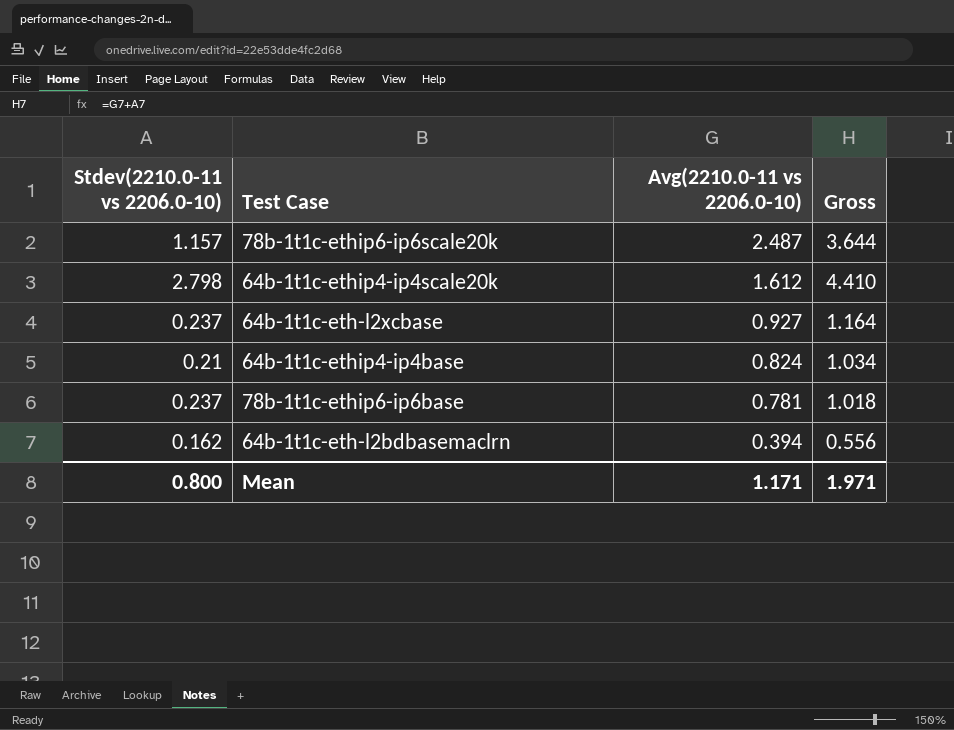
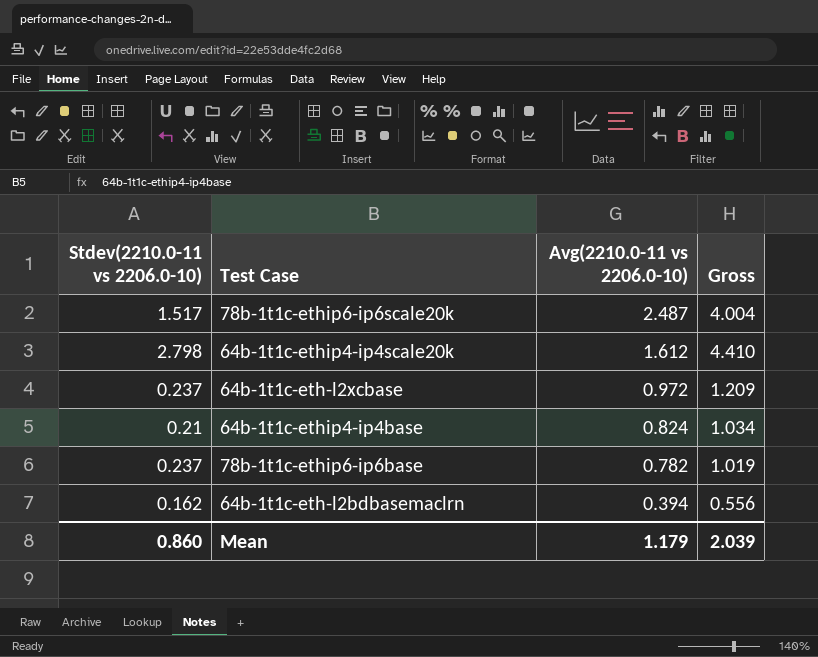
78b-1t1c-ethip6-ip6scale20k | Stdev(2210.0-11 vs 2206.0-10): 1.157 -> 1.517
78b-1t1c-ethip6-ip6scale20k | Gross: 3.644 -> 4.004
64b-1t1c-eth-l2xcbase | Avg(2210.0-11 vs 2206.0-10): 0.927 -> 0.972
64b-1t1c-eth-l2xcbase | Gross: 1.164 -> 1.209
78b-1t1c-ethip6-ip6base | Avg(2210.0-11 vs 2206.0-10): 0.781 -> 0.782
78b-1t1c-ethip6-ip6base | Gross: 1.018 -> 1.019
Mean | Stdev(2210.0-11 vs 2206.0-10): 0.800 -> 0.860
Mean | Avg(2210.0-11 vs 2206.0-10): 1.171 -> 1.179
Mean | Gross: 1.971 -> 2.039

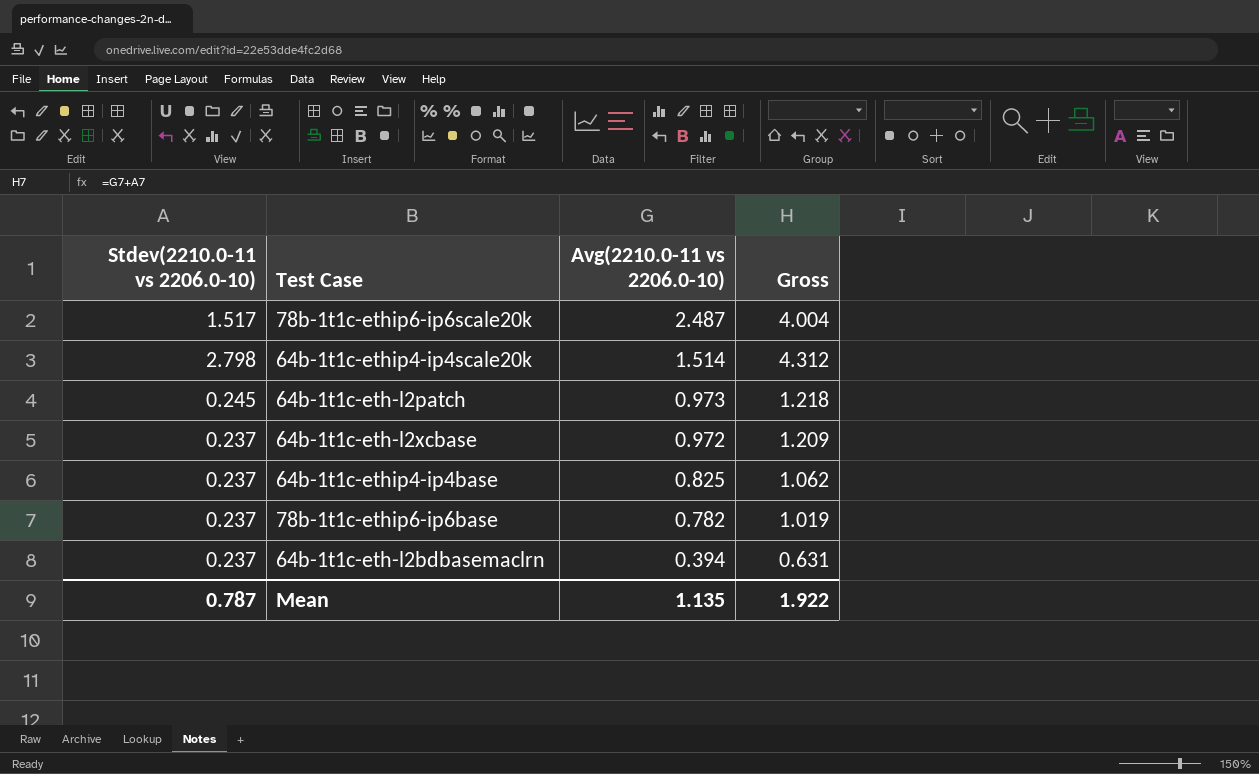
64b-1t1c-ethip4-ip4scale20k | Avg(2210.0-11 vs 2206.0-10): 1.612 -> 1.514
64b-1t1c-ethip4-ip4scale20k | Gross: 4.410 -> 4.312
row 64b-1t1c-eth-l2patch: none -> 0.245 | 0.973 | 1.218
64b-1t1c-ethip4-ip4base | Stdev(2210.0-11 vs 2206.0-10): 0.21 -> 0.237
64b-1t1c-ethip4-ip4base | Avg(2210.0-11 vs 2206.0-10): 0.824 -> 0.825
64b-1t1c-ethip4-ip4base | Gross: 1.034 -> 1.062
64b-1t1c-eth-l2bdbasemaclrn | Stdev(2210.0-11 vs 2206.0-10): 0.162 -> 0.237
64b-1t1c-eth-l2bdbasemaclrn | Gross: 0.556 -> 0.631
Mean | Stdev(2210.0-11 vs 2206.0-10): 0.860 -> 0.787
Mean | Avg(2210.0-11 vs 2206.0-10): 1.179 -> 1.135
Mean | Gross: 2.039 -> 1.922

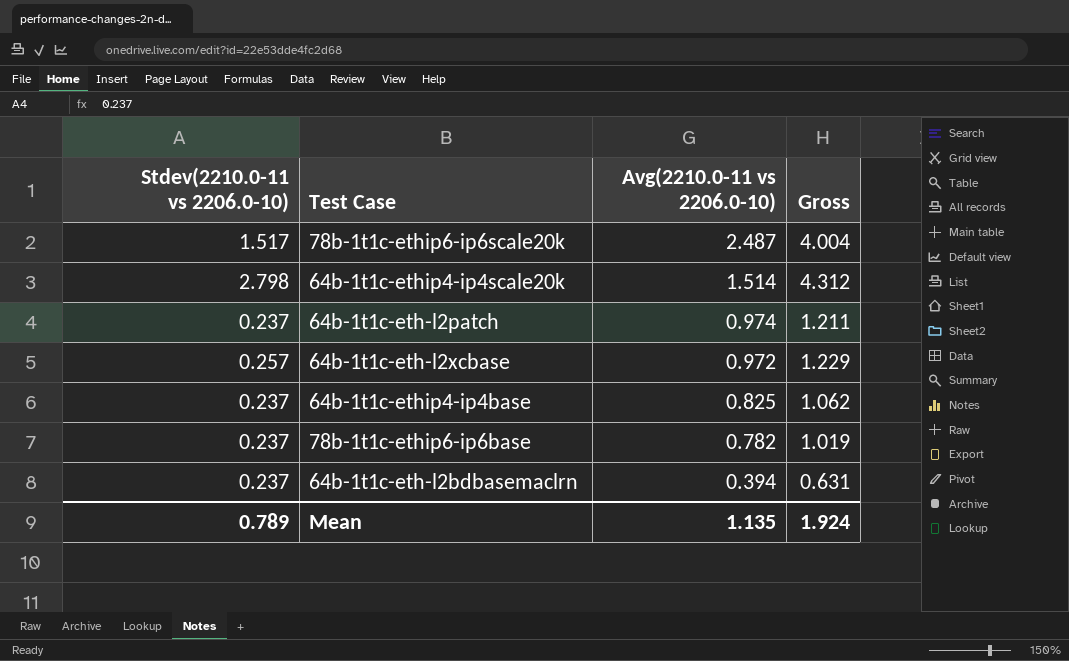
64b-1t1c-eth-l2patch | Stdev(2210.0-11 vs 2206.0-10): 0.245 -> 0.237
64b-1t1c-eth-l2patch | Avg(2210.0-11 vs 2206.0-10): 0.973 -> 0.974
64b-1t1c-eth-l2patch | Gross: 1.218 -> 1.211
64b-1t1c-eth-l2xcbase | Stdev(2210.0-11 vs 2206.0-10): 0.237 -> 0.257
64b-1t1c-eth-l2xcbase | Gross: 1.209 -> 1.229
Mean | Stdev(2210.0-11 vs 2206.0-10): 0.787 -> 0.789
Mean | Gross: 1.922 -> 1.924

